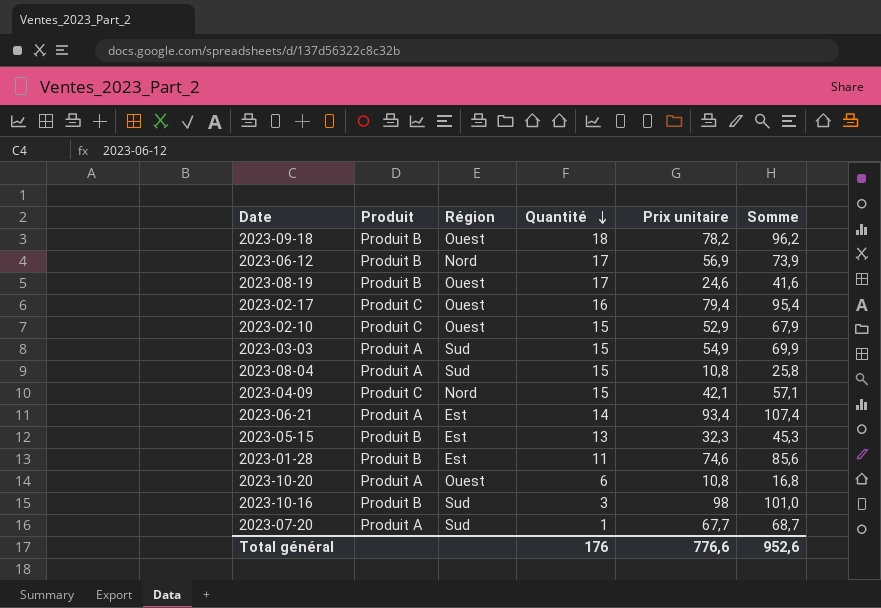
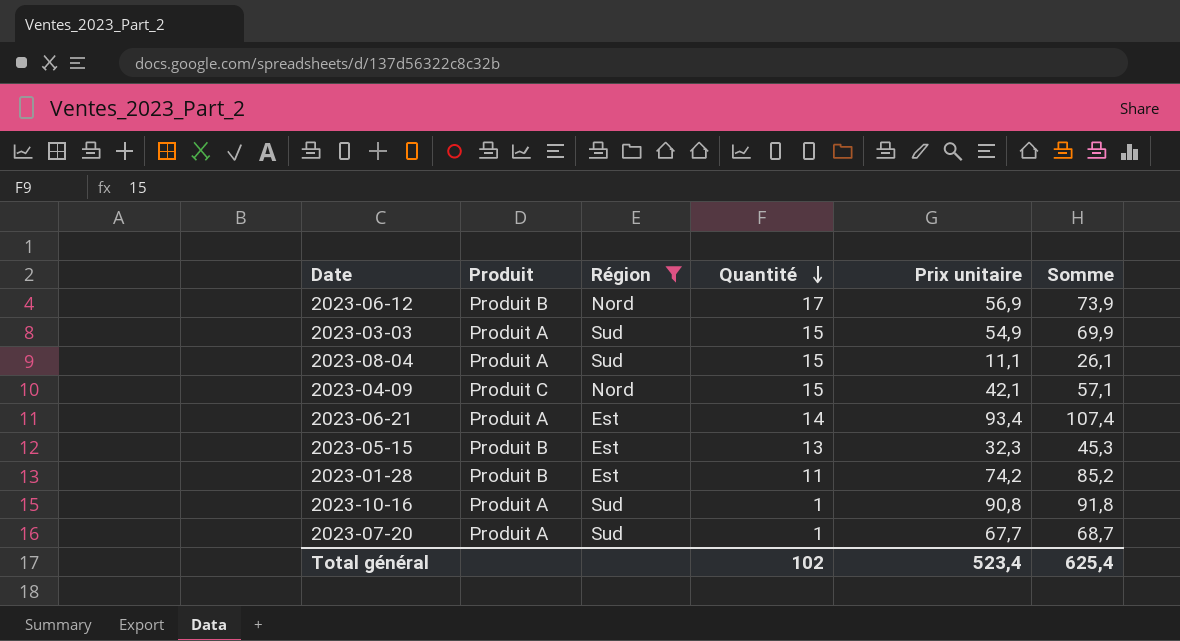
filter: none -> Région != Ouest
2023-08-04 | Prix unitaire: 10,8 -> 11,1
2023-08-04 | Somme: 25,8 -> 26,1
2023-01-28 | Prix unitaire: 74,6 -> 74,2
2023-01-28 | Somme: 85,6 -> 85,2
2023-10-16 | Produit: Produit B -> Produit A
2023-10-16 | Quantité: 3 -> 1
2023-10-16 | Prix unitaire: 98 -> 90,8
2023-10-16 | Somme: 101,0 -> 91,8
Total général | Quantité: 176 -> 102
Total général | Prix unitaire: 776,6 -> 523,4
Total général | Somme: 952,6 -> 625,4

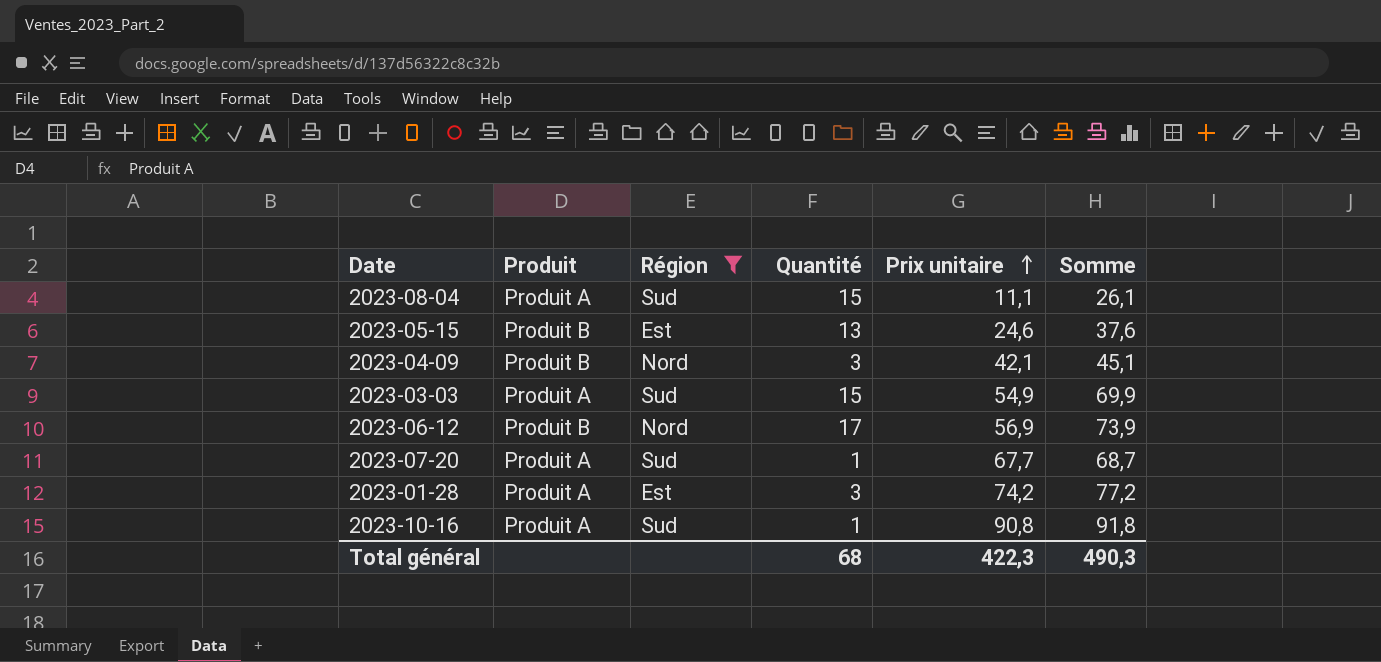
row order: Quantité descending -> Prix unitaire ascending
row 2023-06-21: Produit A | Est | 14 | 93,4 | 107,4 -> none
2023-05-15 | Prix unitaire: 32,3 -> 24,6
2023-05-15 | Somme: 45,3 -> 37,6
2023-04-09 | Produit: Produit C -> Produit B
2023-04-09 | Quantité: 15 -> 3
2023-04-09 | Somme: 57,1 -> 45,1
2023-01-28 | Produit: Produit B -> Produit A
2023-01-28 | Quantité: 11 -> 3
2023-01-28 | Somme: 85,2 -> 77,2
Total général | Quantité: 102 -> 68
Total général | Prix unitaire: 523,4 -> 422,3
Total général | Somme: 625,4 -> 490,3

